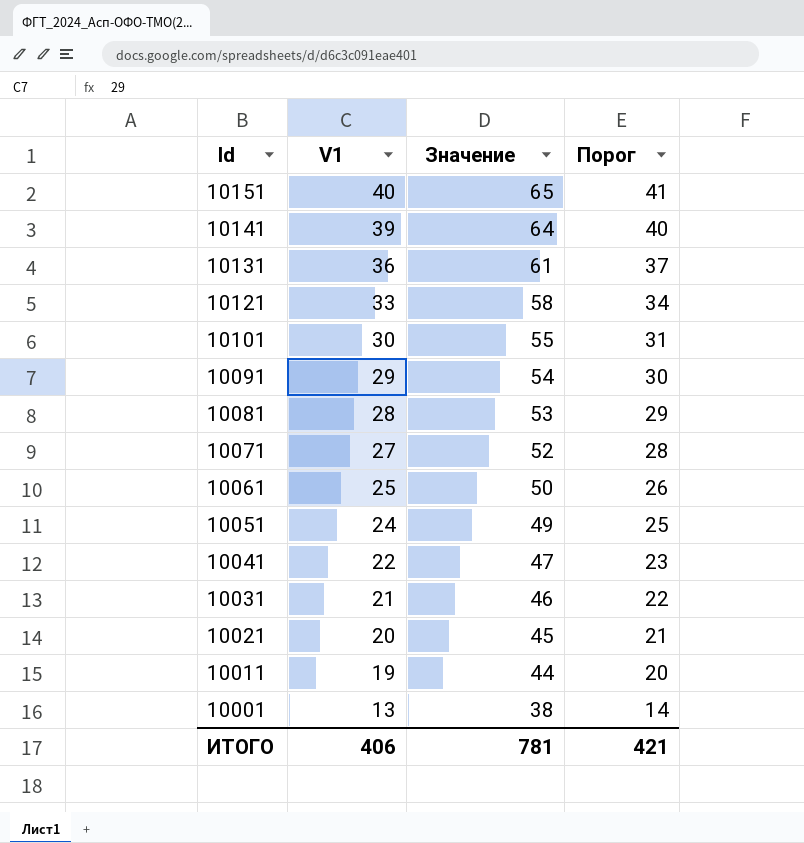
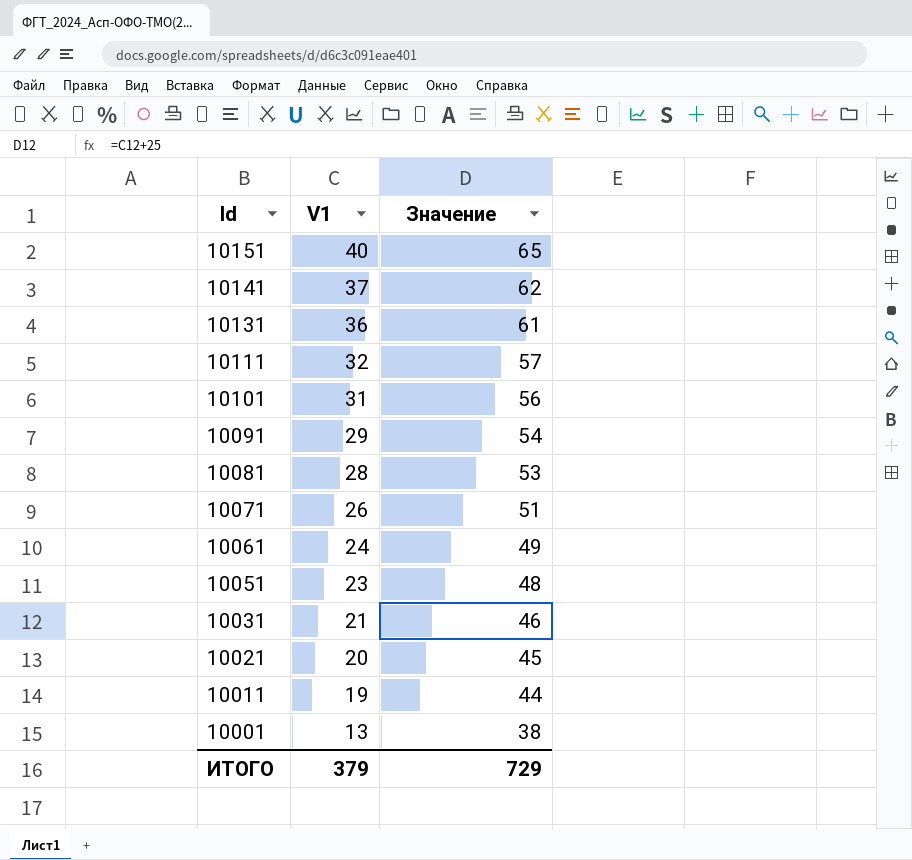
column Порог | formula: [V1] + 1 -> none
row 10121: 33 | 58 | 34 -> none
row 10041: 22 | 47 | 23 -> none
10141 | V1: 39 -> 37
10141 | Значение: 64 -> 62
row 10111: none -> 32 | 57
10101 | V1: 30 -> 31
10101 | Значение: 55 -> 56
10071 | V1: 27 -> 26
10071 | Значение: 52 -> 51
10061 | V1: 25 -> 24
10061 | Значение: 50 -> 49
10051 | V1: 24 -> 23
10051 | Значение: 49 -> 48
ИТОГО | V1: 406 -> 379
ИТОГО | Значение: 781 -> 729

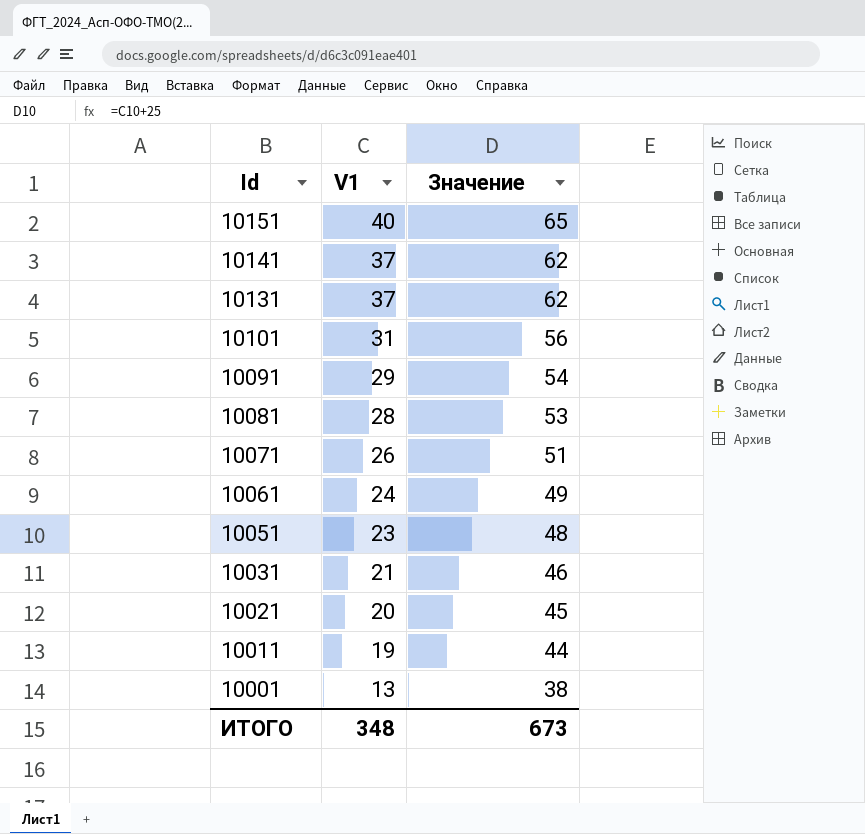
row 10111: 32 | 57 -> none
10131 | V1: 36 -> 37
10131 | Значение: 61 -> 62
ИТОГО | V1: 379 -> 348
ИТОГО | Значение: 729 -> 673

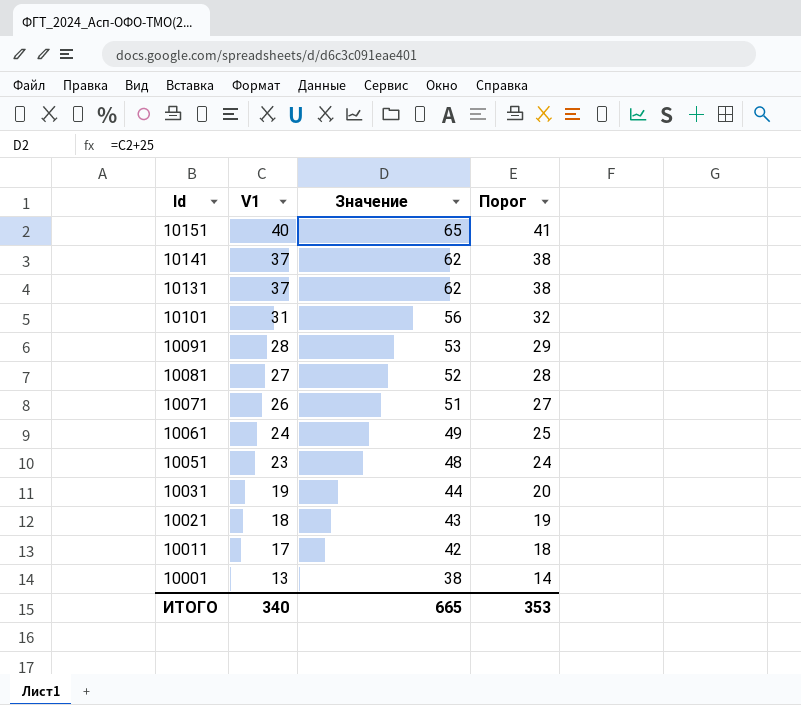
column Порог | formula: none -> [V1] + 1
10091 | V1: 29 -> 28
10091 | Значение: 54 -> 53
10081 | V1: 28 -> 27
10081 | Значение: 53 -> 52
10031 | V1: 21 -> 19
10031 | Значение: 46 -> 44
10021 | V1: 20 -> 18
10021 | Значение: 45 -> 43
10011 | V1: 19 -> 17
10011 | Значение: 44 -> 42
ИТОГО | V1: 348 -> 340
ИТОГО | Значение: 673 -> 665

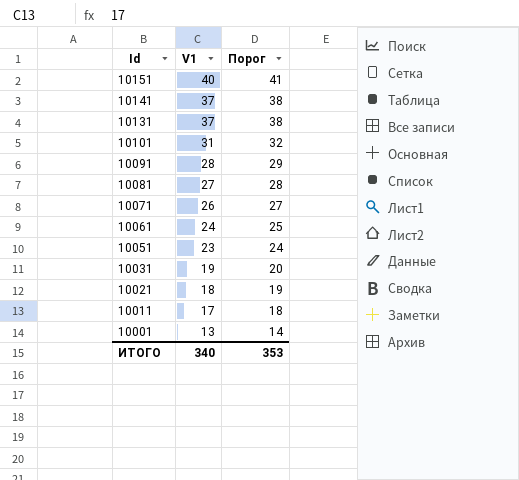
column Значение | formula: [V1] + 25 -> none

